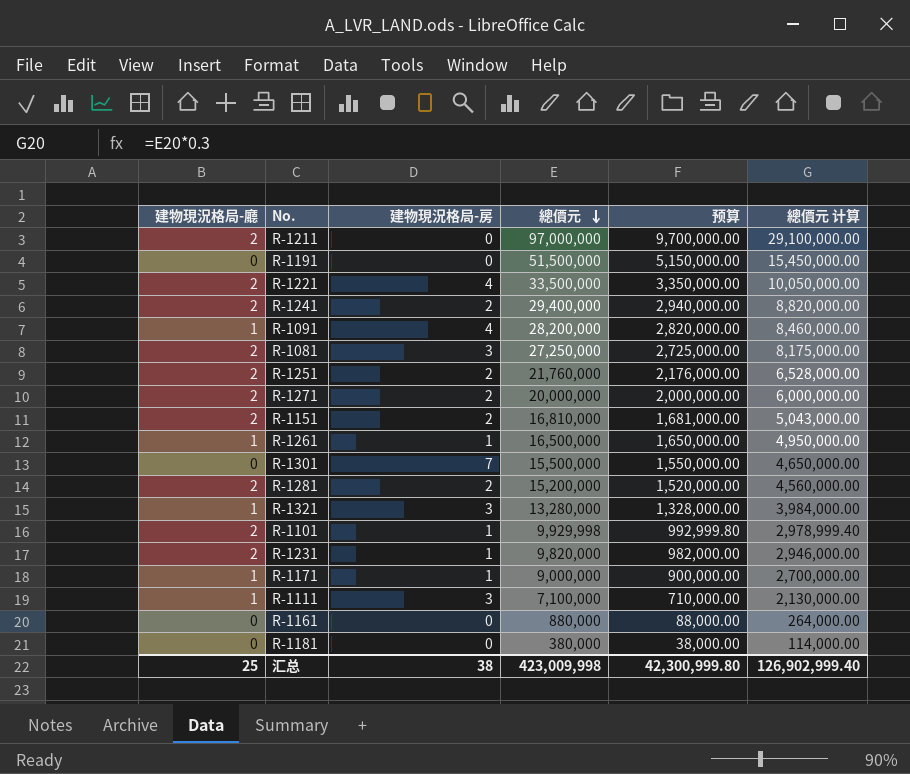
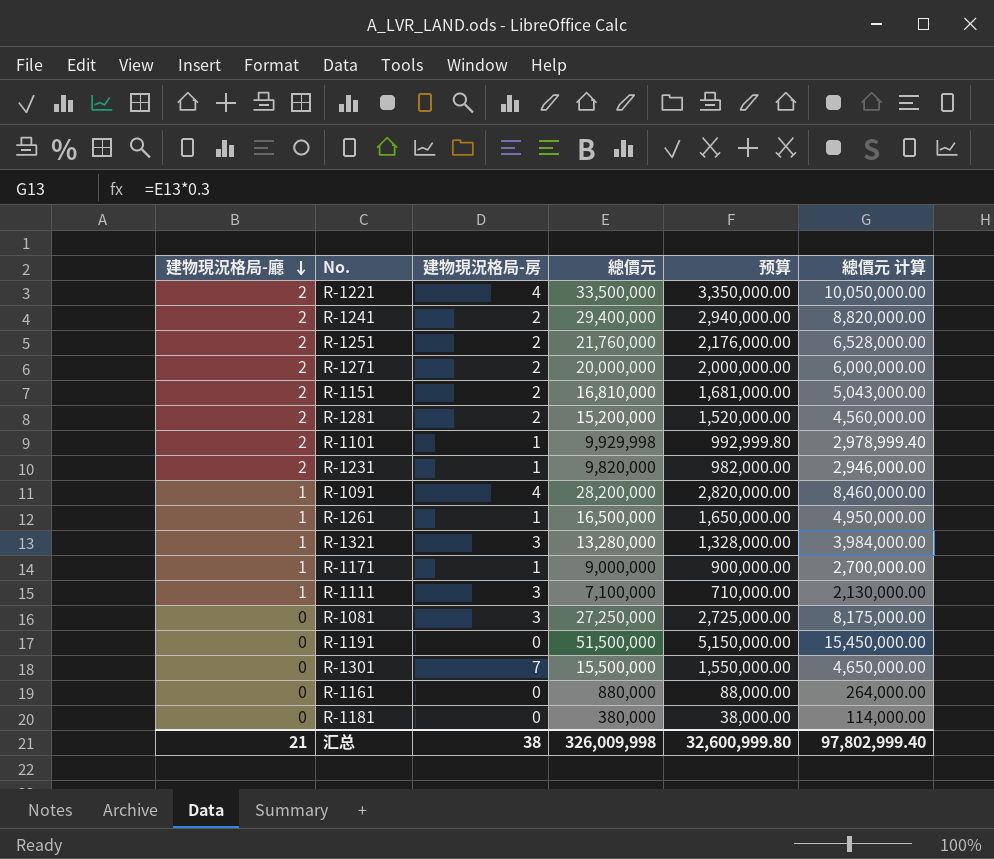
row order: 總價元 descending -> 建物現況格局-廳 descending
row R-1211: 2 | 0 | 97,000,000 | 9,700,000.00 | 29,100,000.00 -> none
R-1081 | 建物現況格局-廳: 2 -> 0
汇总 | 建物現況格局-廳: 25 -> 21
汇总 | 總價元: 423,009,998 -> 326,009,998
汇总 | 预算: 42,300,999.80 -> 32,600,999.80
汇总 | 總價元 计算: 126,902,999.40 -> 97,802,999.40

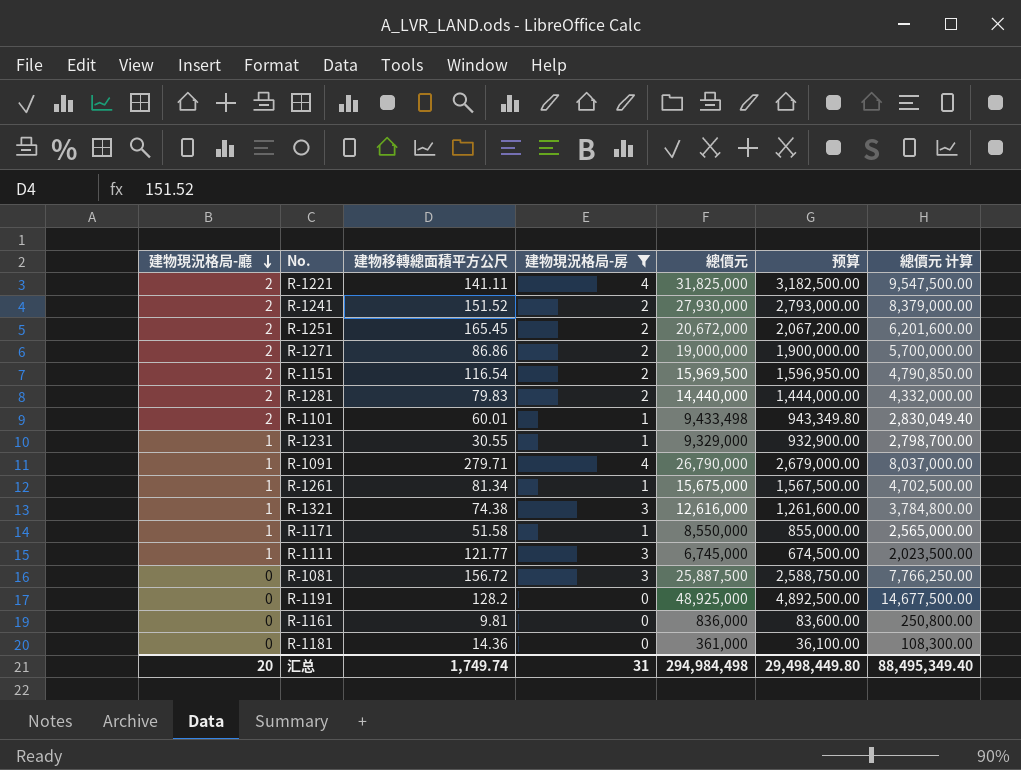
filter: none -> 建物現況格局-房 != 7
column 建物移轉總面積平方公尺 | position: none -> 3
R-1221 | 總價元: 33,500,000 -> 31,825,000
R-1221 | 预算: 3,350,000.00 -> 3,182,500.00
R-1221 | 總價元 计算: 10,050,000.00 -> 9,547,500.00
R-1241 | 總價元: 29,400,000 -> 27,930,000
R-1241 | 预算: 2,940,000.00 -> 2,793,000.00
R-1241 | 總價元 计算: 8,820,000.00 -> 8,379,000.00
R-1251 | 總價元: 21,760,000 -> 20,672,000
R-1251 | 预算: 2,176,000.00 -> 2,067,200.00
R-1251 | 總價元 计算: 6,528,000.00 -> 6,201,600.00
R-1271 | 總價元: 20,000,000 -> 19,000,000
R-1271 | 预算: 2,000,000.00 -> 1,900,000.00
R-1271 | 總價元 计算: 6,000,000.00 -> 5,700,000.00
R-1151 | 總價元: 16,810,000 -> 15,969,500
R-1151 | 预算: 1,681,000.00 -> 1,596,950.00
R-1151 | 總價元 计算: 5,043,000.00 -> 4,790,850.00
R-1281 | 總價元: 15,200,000 -> 14,440,000
R-1281 | 预算: 1,520,000.00 -> 1,444,000.00
R-1281 | 總價元 计算: 4,560,000.00 -> 4,332,000.00
R-1101 | 總價元: 9,929,998 -> 9,433,498
R-1101 | 预算: 992,999.80 -> 943,349.80
R-1101 | 總價元 计算: 2,978,999.40 -> 2,830,049.40
R-1231 | 建物現況格局-廳: 2 -> 1
R-1231 | 總價元: 9,820,000 -> 9,329,000
R-1231 | 预算: 982,000.00 -> 932,900.00
R-1231 | 總價元 计算: 2,946,000.00 -> 2,798,700.00
R-1091 | 總價元: 28,200,000 -> 26,790,000
R-1091 | 预算: 2,820,000.00 -> 2,679,000.00
R-1091 | 總價元 计算: 8,460,000.00 -> 8,037,000.00
R-1261 | 總價元: 16,500,000 -> 15,675,000
R-1261 | 预算: 1,650,000.00 -> 1,567,500.00
R-1261 | 總價元 计算: 4,950,000.00 -> 4,702,500.00
R-1321 | 總價元: 13,280,000 -> 12,616,000
R-1321 | 预算: 1,328,000.00 -> 1,261,600.00
R-1321 | 總價元 计算: 3,984,000.00 -> 3,784,800.00
R-1171 | 總價元: 9,000,000 -> 8,550,000
R-1171 | 预算: 900,000.00 -> 855,000.00
R-1171 | 總價元 计算: 2,700,000.00 -> 2,565,000.00
R-1111 | 總價元: 7,100,000 -> 6,745,000
R-1111 | 预算: 710,000.00 -> 674,500.00
R-1111 | 總價元 计算: 2,130,000.00 -> 2,023,500.00
R-1081 | 總價元: 27,250,000 -> 25,887,500
R-1081 | 预算: 2,725,000.00 -> 2,588,750.00
R-1081 | 總價元 计算: 8,175,000.00 -> 7,766,250.00
R-1191 | 總價元: 51,500,000 -> 48,925,000
R-1191 | 预算: 5,150,000.00 -> 4,892,500.00
R-1191 | 總價元 计算: 15,450,000.00 -> 14,677,500.00
R-1161 | 總價元: 880,000 -> 836,000
R-1161 | 预算: 88,000.00 -> 83,600.00
R-1161 | 總價元 计算: 264,000.00 -> 250,800.00
R-1181 | 總價元: 380,000 -> 361,000
R-1181 | 预算: 38,000.00 -> 36,100.00
R-1181 | 總價元 计算: 114,000.00 -> 108,300.00
汇总 | 建物現況格局-廳: 21 -> 20
汇总 | 建物現況格局-房: 38 -> 31
汇总 | 總價元: 326,009,998 -> 294,984,498
汇总 | 预算: 32,600,999.80 -> 29,498,449.80
汇总 | 總價元 计算: 97,802,999.40 -> 88,495,349.40

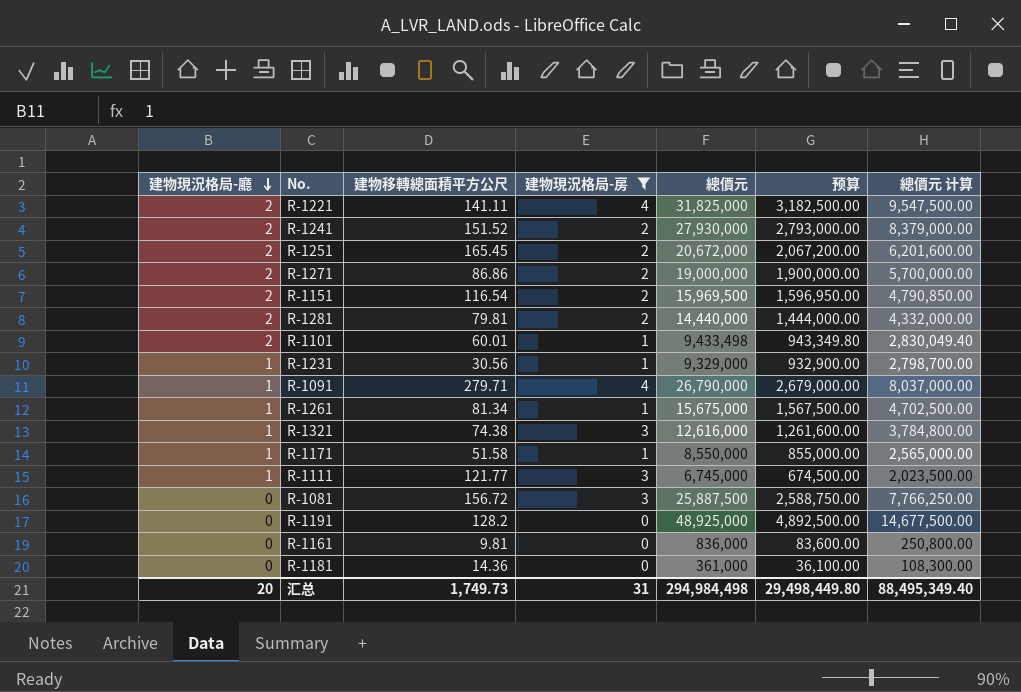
R-1281 | 建物移轉總面積平方公尺: 79.83 -> 79.81
R-1231 | 建物移轉總面積平方公尺: 30.55 -> 30.56
汇总 | 建物移轉總面積平方公尺: 1,749.74 -> 1,749.73

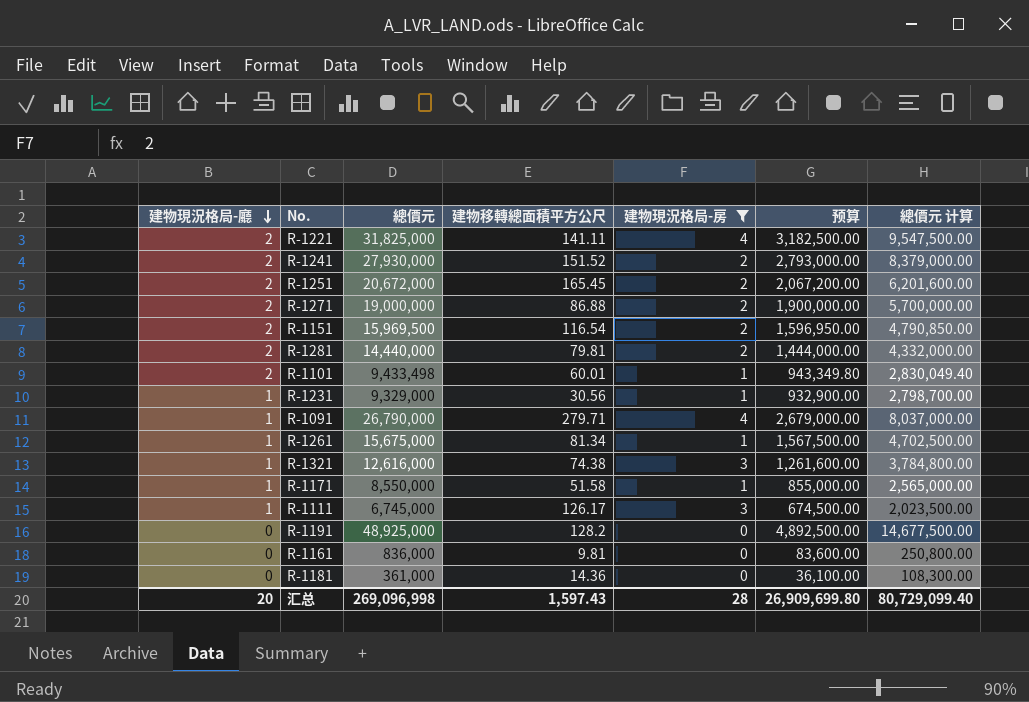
column 總價元 | position: 5 -> 3
row R-1081: 0 | 156.72 | 3 | 25,887,500 | 2,588,750.00 | 7,766,250.00 -> none
R-1271 | 建物移轉總面積平方公尺: 86.86 -> 86.88
R-1111 | 建物移轉總面積平方公尺: 121.77 -> 126.17
汇总 | 總價元: 294,984,498 -> 269,096,998
汇总 | 建物移轉總面積平方公尺: 1,749.73 -> 1,597.43
汇总 | 建物現況格局-房: 31 -> 28
汇总 | 预算: 29,498,449.80 -> 26,909,699.80
汇总 | 總價元 计算: 88,495,349.40 -> 80,729,099.40

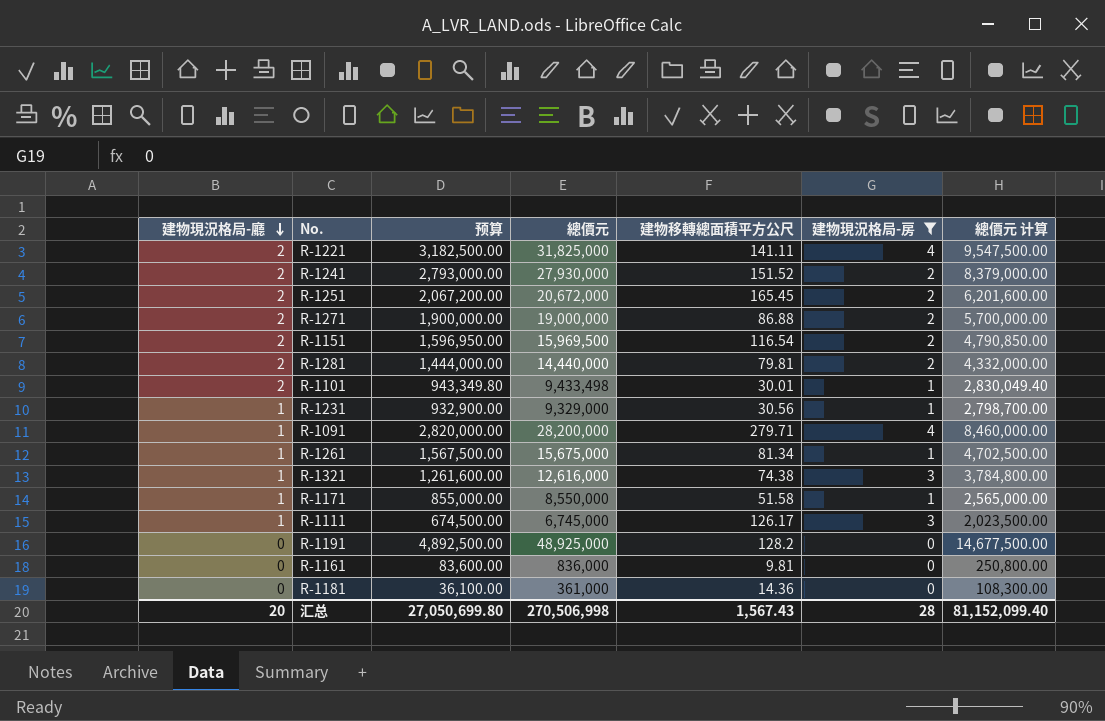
column 预算 | position: 6 -> 3
R-1101 | 建物移轉總面積平方公尺: 60.01 -> 30.01
R-1091 | 预算: 2,679,000.00 -> 2,820,000.00
R-1091 | 總價元: 26,790,000 -> 28,200,000
R-1091 | 總價元 计算: 8,037,000.00 -> 8,460,000.00
汇总 | 预算: 26,909,699.80 -> 27,050,699.80
汇总 | 總價元: 269,096,998 -> 270,506,998
汇总 | 建物移轉總面積平方公尺: 1,597.43 -> 1,567.43
汇总 | 總價元 计算: 80,729,099.40 -> 81,152,099.40

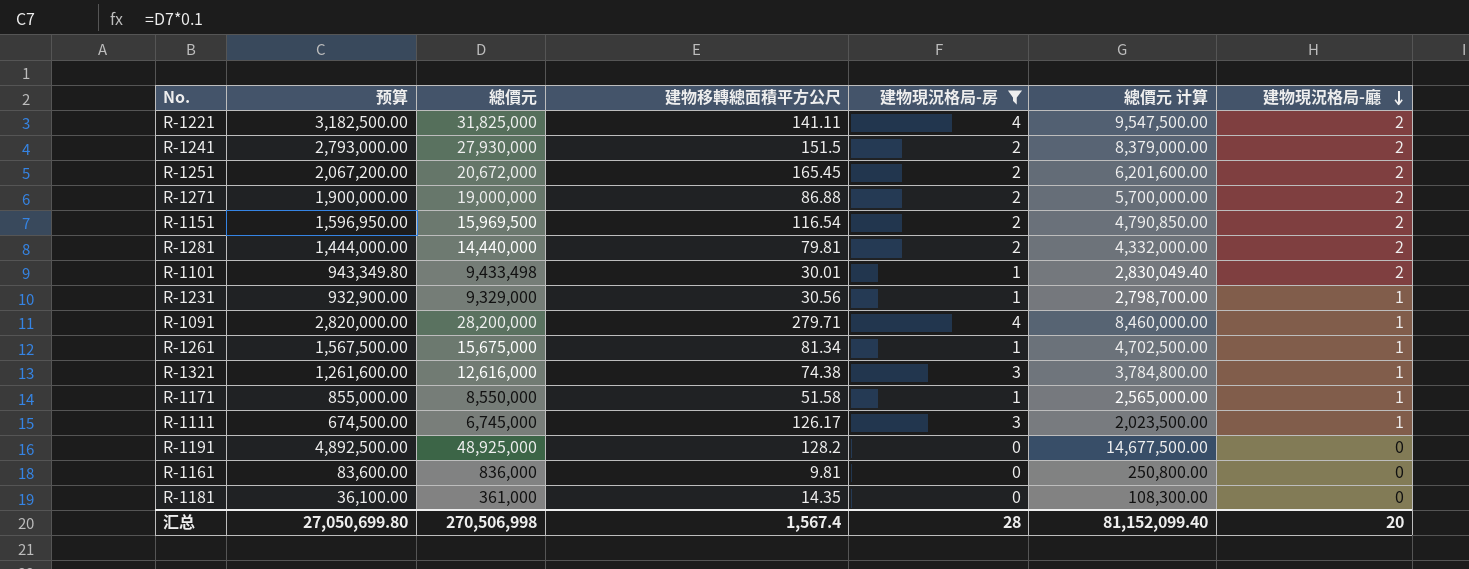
column 建物現況格局-廳 | position: 1 -> 7
R-1241 | 建物移轉總面積平方公尺: 151.52 -> 151.5
R-1181 | 建物移轉總面積平方公尺: 14.36 -> 14.35
汇总 | 建物移轉總面積平方公尺: 1,567.43 -> 1,567.4

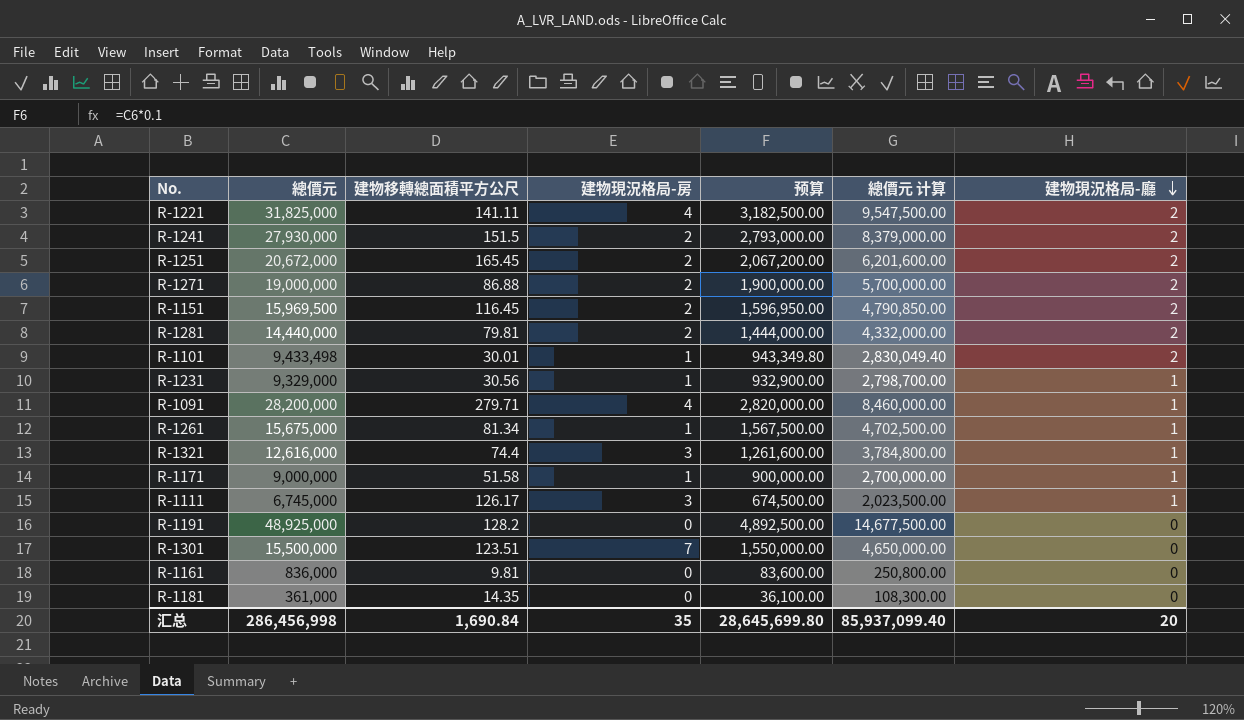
filter: 建物現況格局-房 != 7 -> none
column 预算 | position: 2 -> 5
R-1151 | 建物移轉總面積平方公尺: 116.54 -> 116.45
R-1321 | 建物移轉總面積平方公尺: 74.38 -> 74.4
R-1171 | 總價元: 8,550,000 -> 9,000,000
R-1171 | 预算: 855,000.00 -> 900,000.00
R-1171 | 總價元 计算: 2,565,000.00 -> 2,700,000.00
汇总 | 總價元: 270,506,998 -> 286,456,998
汇总 | 建物移轉總面積平方公尺: 1,567.4 -> 1,690.84
汇总 | 建物現況格局-房: 28 -> 35
汇总 | 预算: 27,050,699.80 -> 28,645,699.80
汇总 | 總價元 计算: 81,152,099.40 -> 85,937,099.40

